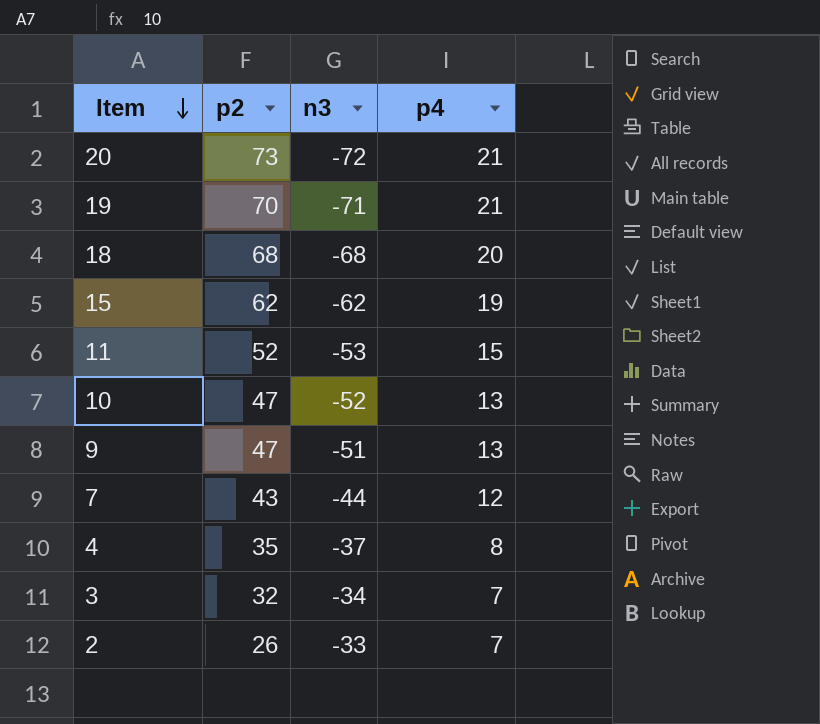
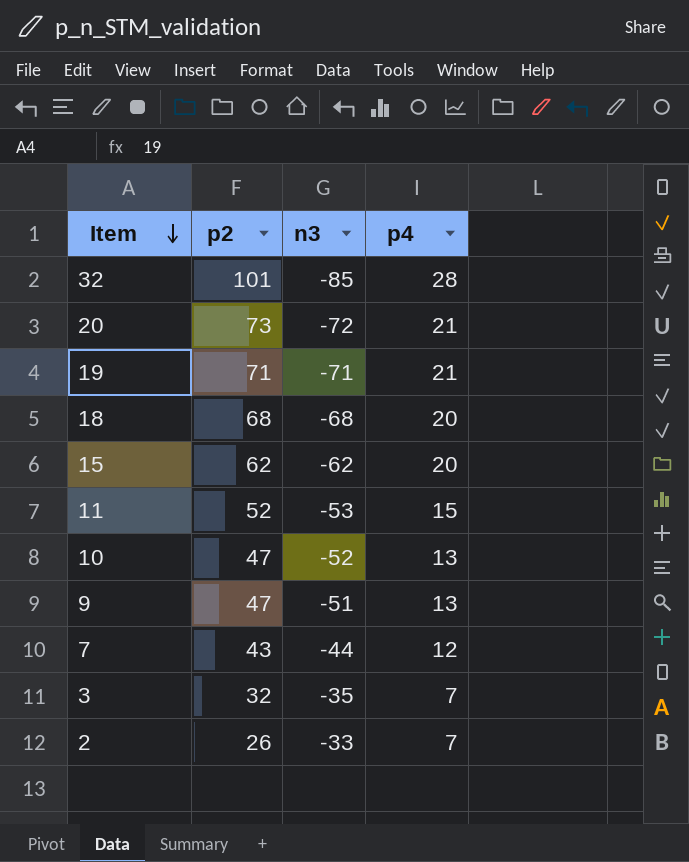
row 4: 35 | -37 | 8 -> none
row 32: none -> 101 | -85 | 28
19 | p2: 70 -> 71
15 | p4: 19 -> 20
3 | n3: -34 -> -35

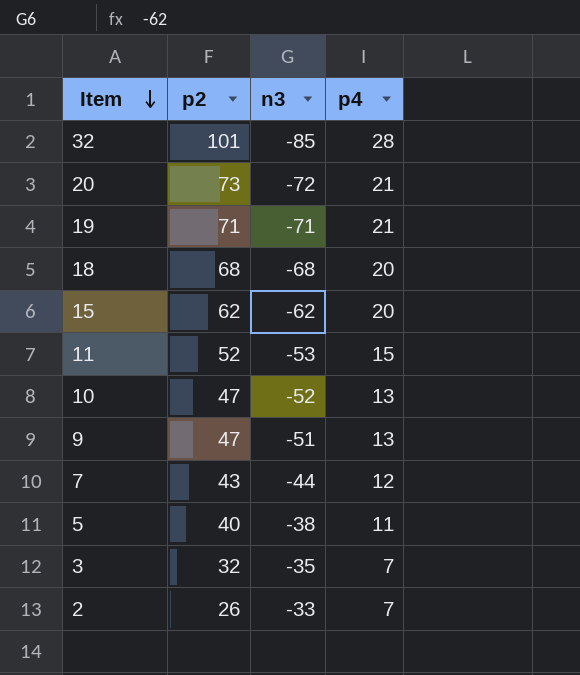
row 5: none -> 40 | -38 | 11

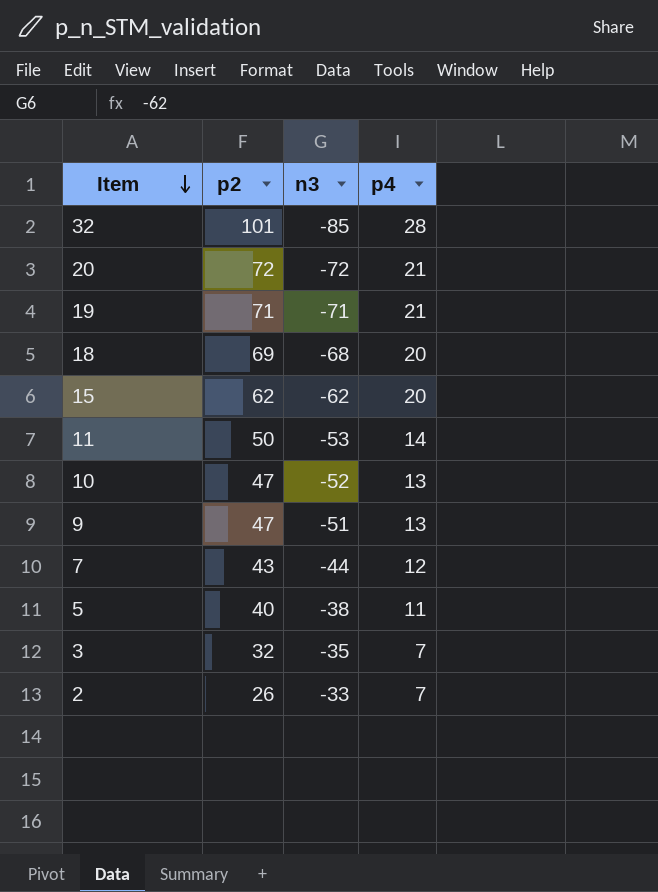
20 | p2: 73 -> 72
18 | p2: 68 -> 69
11 | p2: 52 -> 50
11 | p4: 15 -> 14

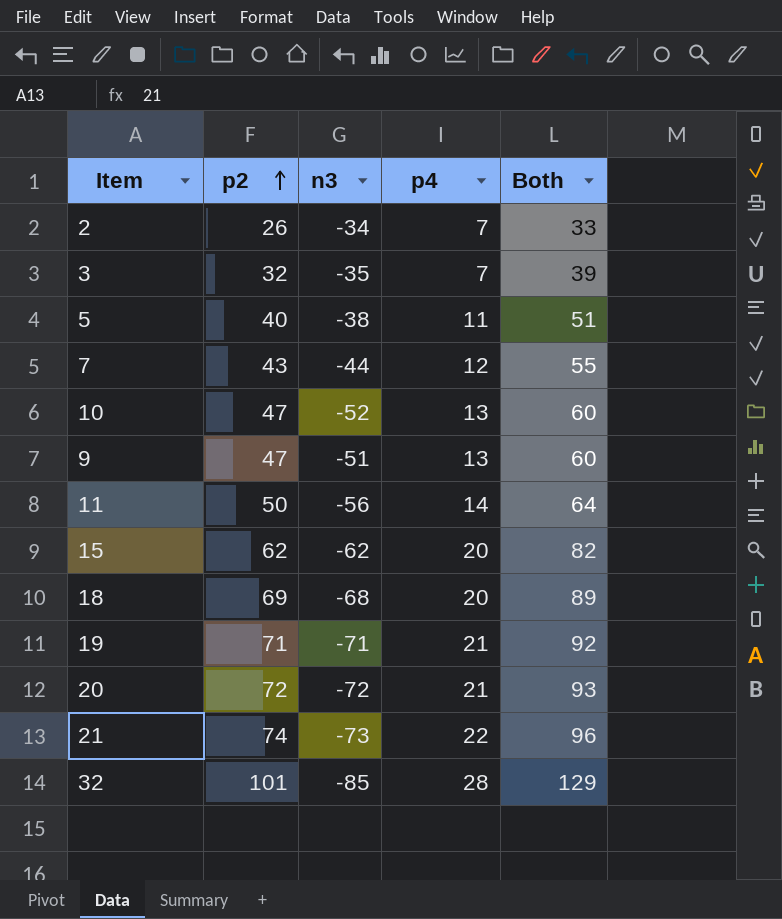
row order: Item descending -> p2 ascending
column Both | formula: none -> [p2] + [p4]
2 | n3: -33 -> -34
11 | n3: -53 -> -56
row 21: none -> 74 | -73 | 22 | 96

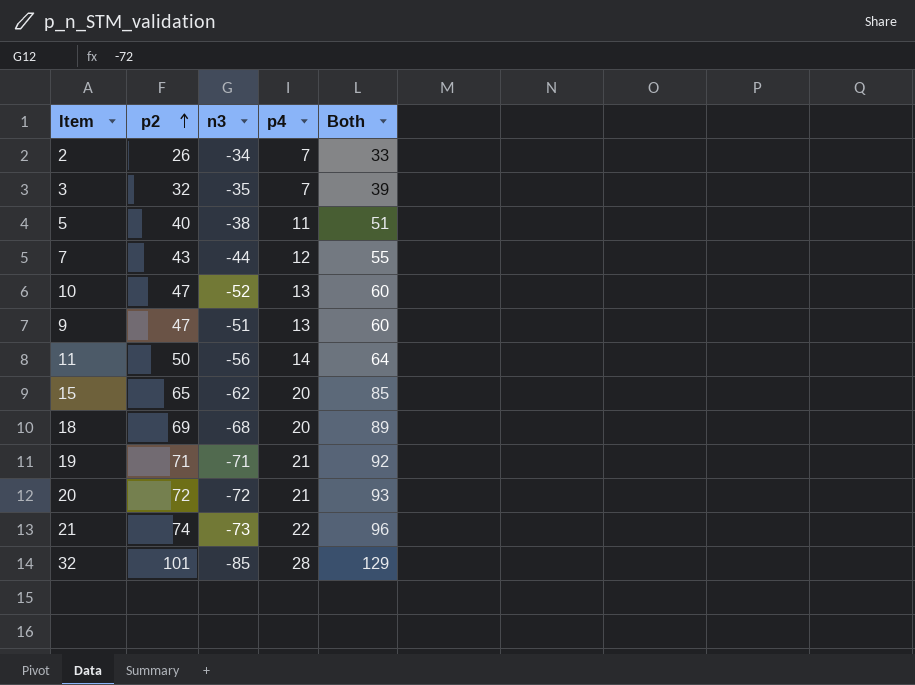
15 | p2: 62 -> 65
15 | Both: 82 -> 85

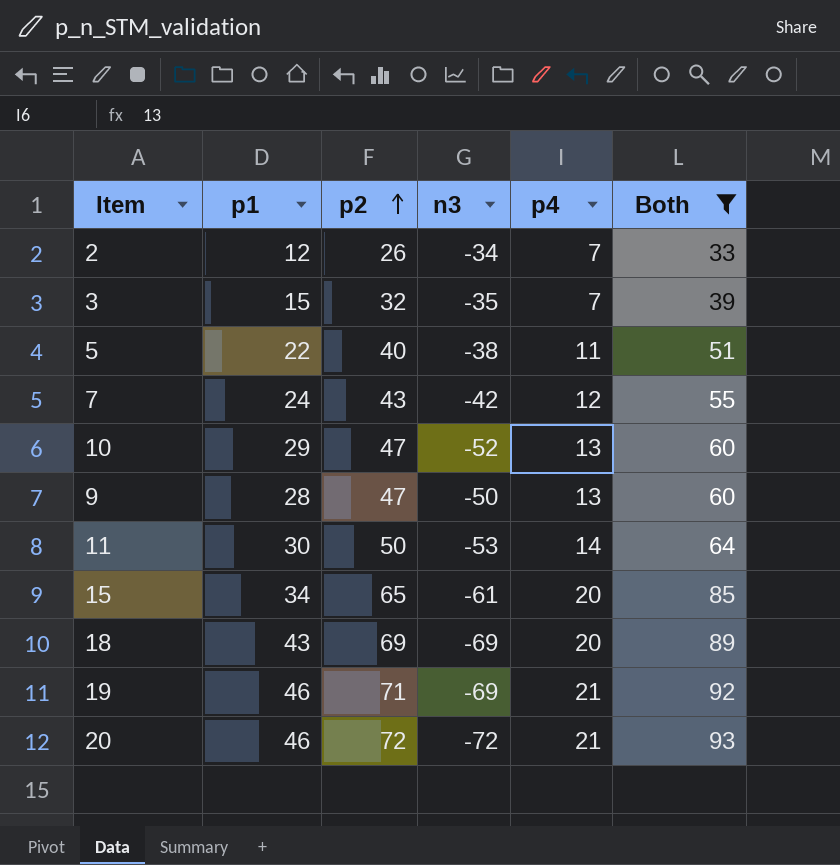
filter: none -> Both <= 93
column p1 | position: none -> 2
7 | n3: -44 -> -42
9 | n3: -51 -> -50
11 | n3: -56 -> -53
15 | n3: -62 -> -61
18 | n3: -68 -> -69
19 | n3: -71 -> -69

